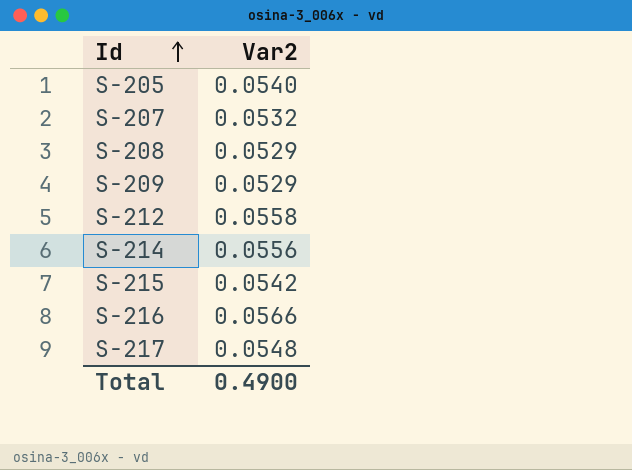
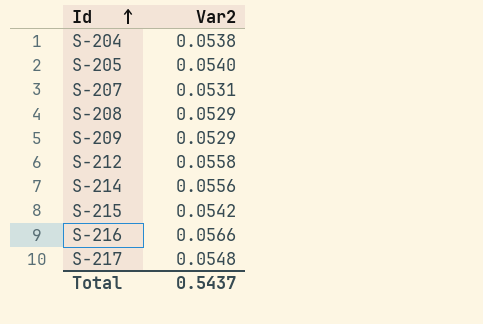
row S-204: none -> 0.0538
S-207 | Var2: 0.0532 -> 0.0531
Total | Var2: 0.4900 -> 0.5437

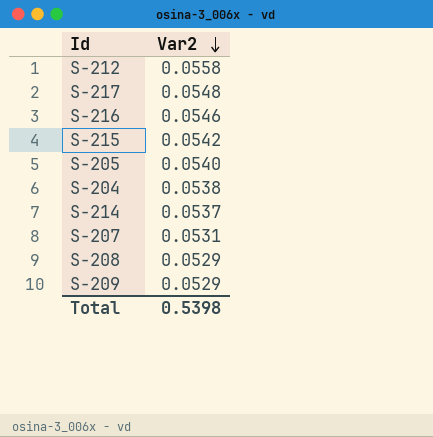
row order: Id ascending -> Var2 descending
S-216 | Var2: 0.0566 -> 0.0546
S-214 | Var2: 0.0556 -> 0.0537
Total | Var2: 0.5437 -> 0.5398

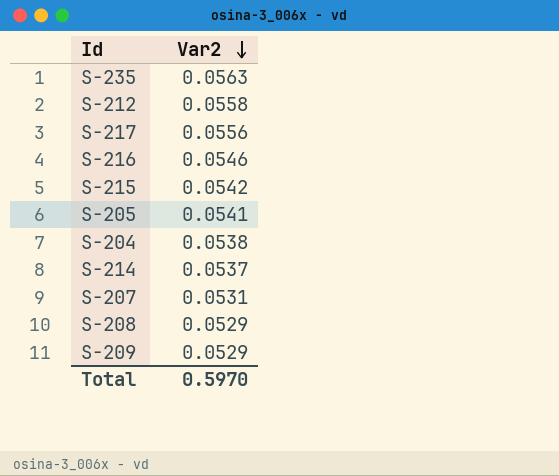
row S-235: none -> 0.0563
S-217 | Var2: 0.0548 -> 0.0556
S-205 | Var2: 0.0540 -> 0.0541
Total | Var2: 0.5398 -> 0.5970

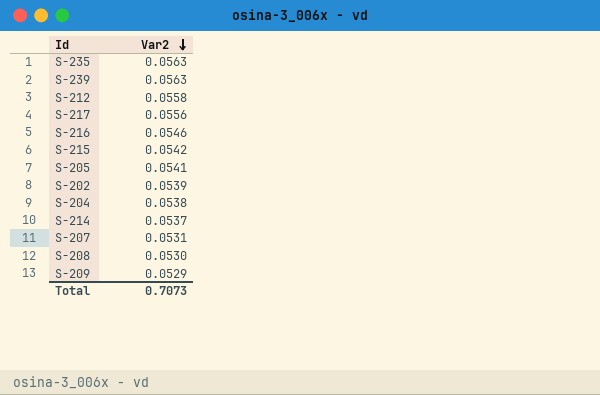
row S-239: none -> 0.0563
row S-202: none -> 0.0539
S-208 | Var2: 0.0529 -> 0.0530
Total | Var2: 0.5970 -> 0.7073

